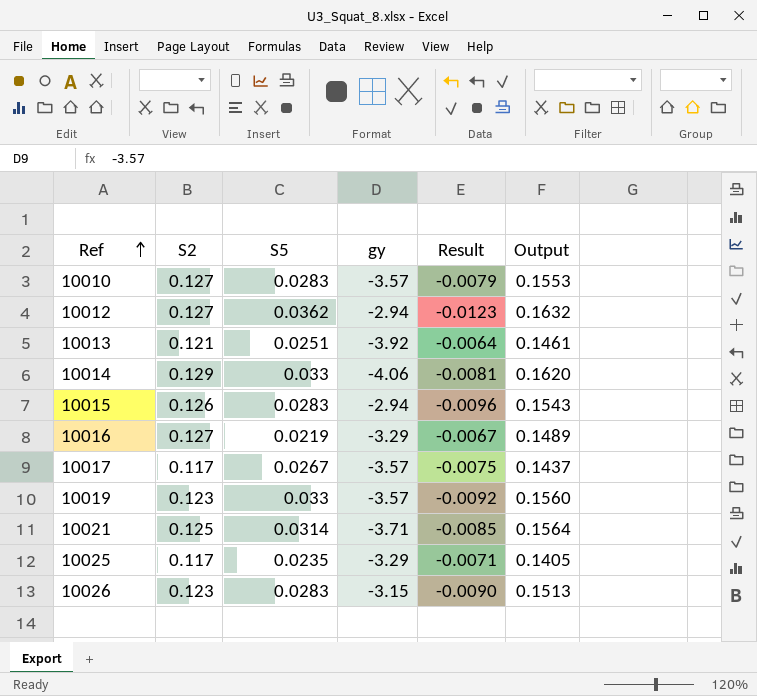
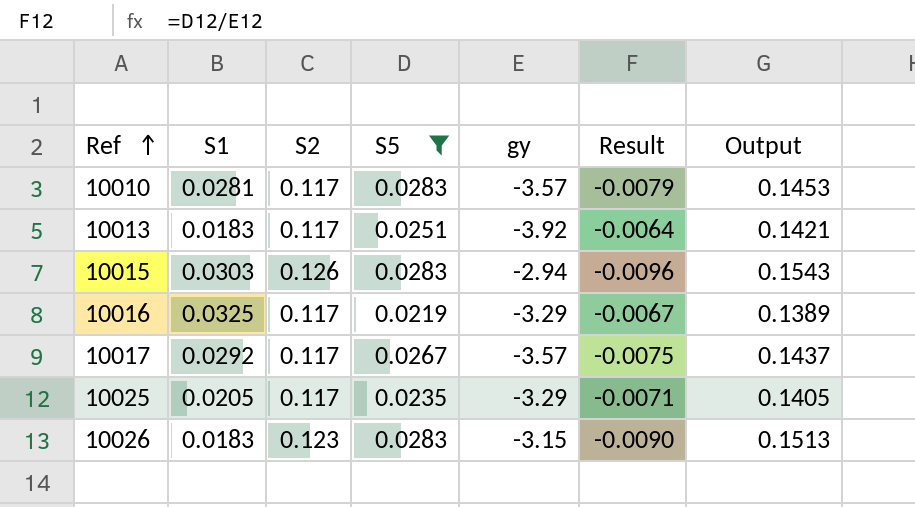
filter: none -> S5 <= 0.0283
column S1 | position: none -> 2
10010 | S2: 0.127 -> 0.117
10010 | Output: 0.1553 -> 0.1453
10013 | S2: 0.121 -> 0.117
10013 | Output: 0.1461 -> 0.1421
10016 | S2: 0.127 -> 0.117
10016 | Output: 0.1489 -> 0.1389

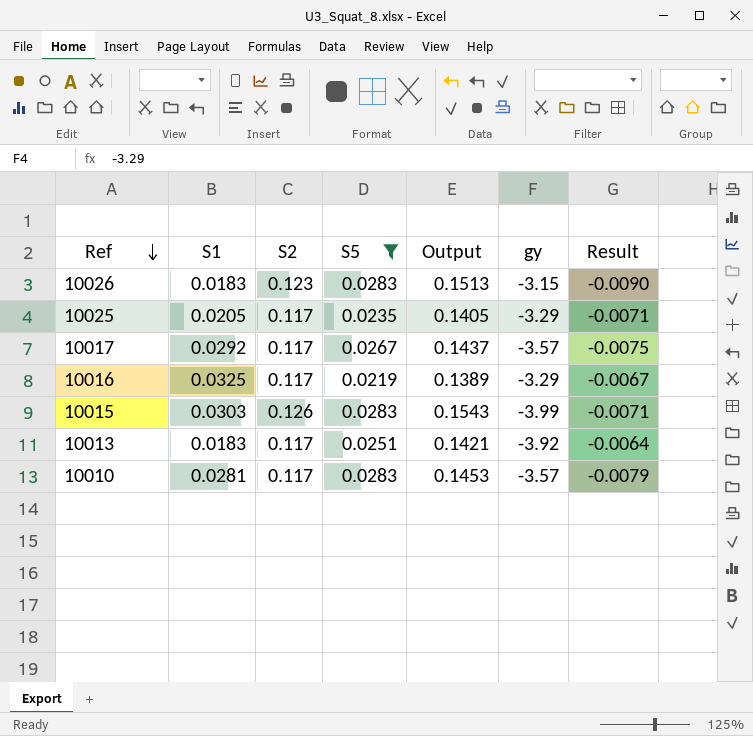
row order: Ref ascending -> Ref descending
column Output | position: 7 -> 5
10015 | gy: -2.94 -> -3.99
10015 | Result: -0.0096 -> -0.0071

